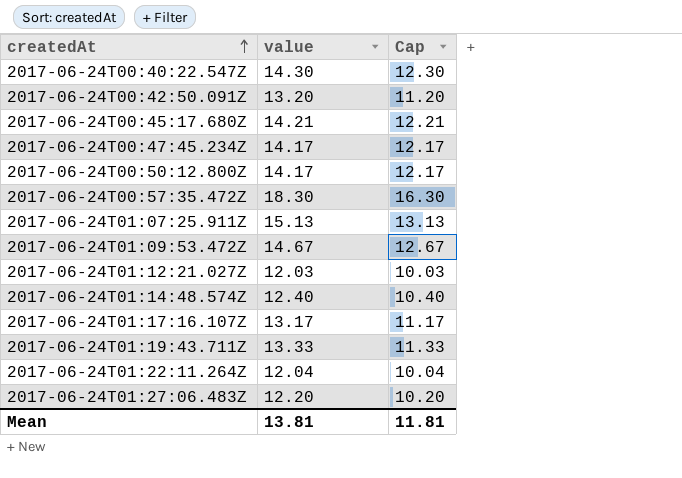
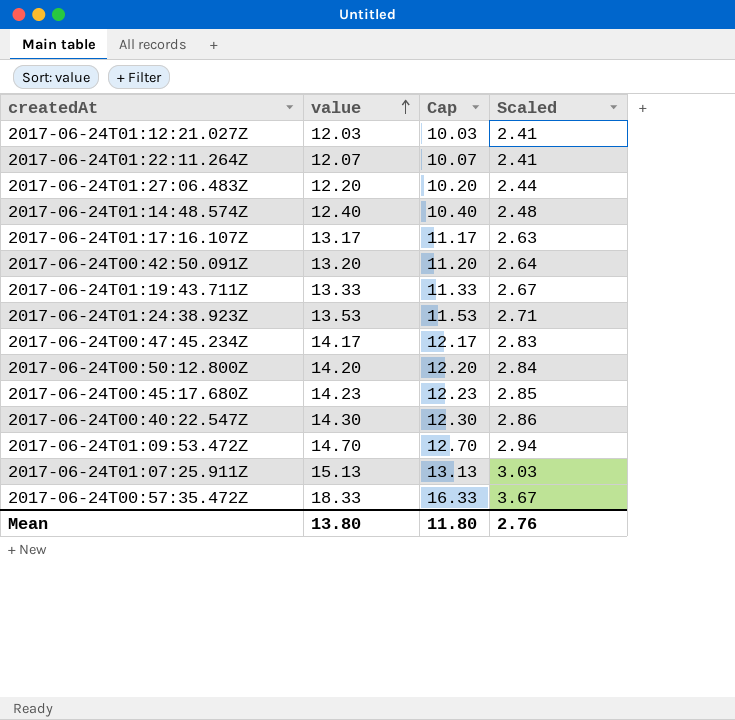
row order: createdAt ascending -> value ascending
column Scaled | formula: none -> [value] * 0.2
2017-06-24T01:22:11.264Z | value: 12.04 -> 12.07
2017-06-24T01:22:11.264Z | Cap: 10.04 -> 10.07
row 2017-06-24T01:24:38.923Z: none -> 13.53 | 11.53 | 2.71
2017-06-24T00:50:12.800Z | value: 14.17 -> 14.20
2017-06-24T00:50:12.800Z | Cap: 12.17 -> 12.20
2017-06-24T00:45:17.680Z | value: 14.21 -> 14.23
2017-06-24T00:45:17.680Z | Cap: 12.21 -> 12.23
2017-06-24T01:09:53.472Z | value: 14.67 -> 14.70
2017-06-24T01:09:53.472Z | Cap: 12.67 -> 12.70
2017-06-24T00:57:35.472Z | value: 18.30 -> 18.33
2017-06-24T00:57:35.472Z | Cap: 16.30 -> 16.33
Mean | value: 13.81 -> 13.80
Mean | Cap: 11.81 -> 11.80

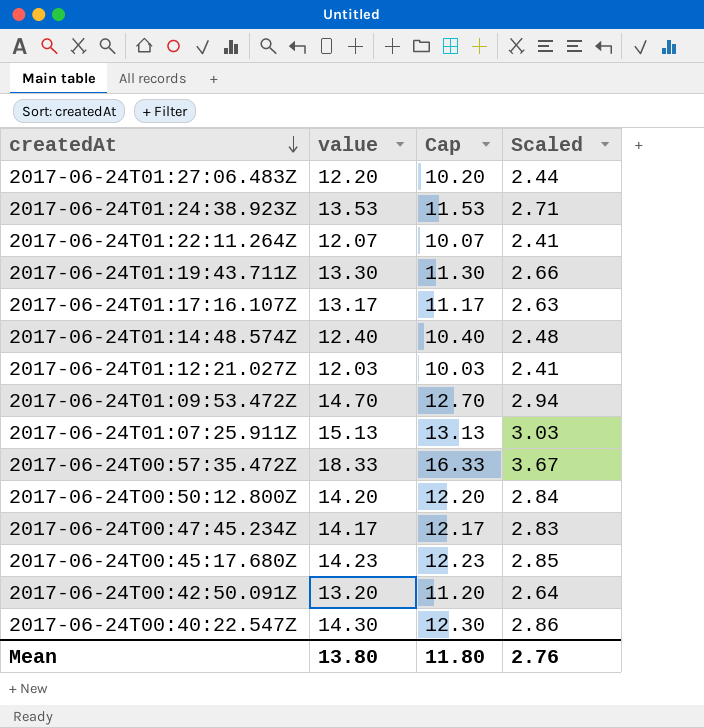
row order: value ascending -> createdAt descending
2017-06-24T01:19:43.711Z | value: 13.33 -> 13.30
2017-06-24T01:19:43.711Z | Cap: 11.33 -> 11.30
2017-06-24T01:19:43.711Z | Scaled: 2.67 -> 2.66

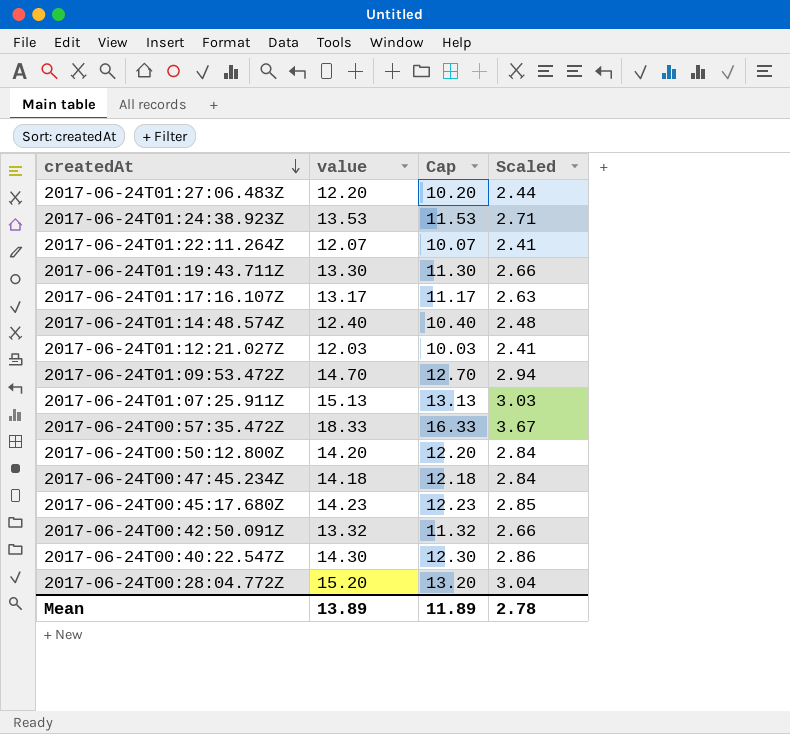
2017-06-24T00:47:45.234Z | value: 14.17 -> 14.18
2017-06-24T00:47:45.234Z | Cap: 12.17 -> 12.18
2017-06-24T00:47:45.234Z | Scaled: 2.83 -> 2.84
2017-06-24T00:42:50.091Z | value: 13.20 -> 13.32
2017-06-24T00:42:50.091Z | Cap: 11.20 -> 11.32
2017-06-24T00:42:50.091Z | Scaled: 2.64 -> 2.66
row 2017-06-24T00:28:04.772Z: none -> 15.20 | 13.20 | 3.04
Mean | value: 13.80 -> 13.89
Mean | Cap: 11.80 -> 11.89
Mean | Scaled: 2.76 -> 2.78

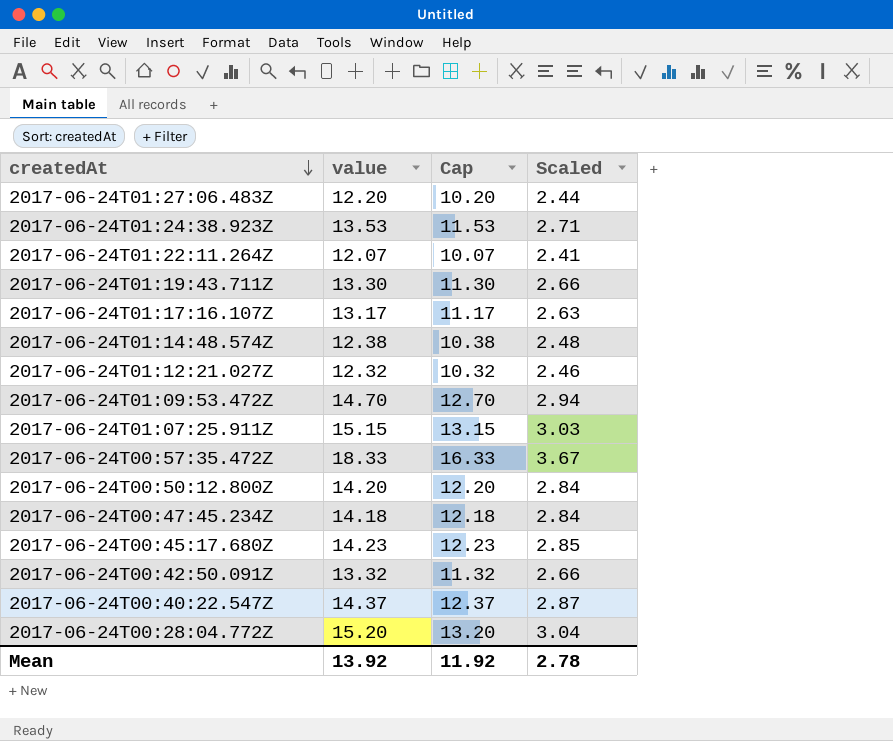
2017-06-24T01:14:48.574Z | value: 12.40 -> 12.38
2017-06-24T01:14:48.574Z | Cap: 10.40 -> 10.38
2017-06-24T01:12:21.027Z | value: 12.03 -> 12.32
2017-06-24T01:12:21.027Z | Cap: 10.03 -> 10.32
2017-06-24T01:12:21.027Z | Scaled: 2.41 -> 2.46
2017-06-24T01:07:25.911Z | value: 15.13 -> 15.15
2017-06-24T01:07:25.911Z | Cap: 13.13 -> 13.15
2017-06-24T00:40:22.547Z | value: 14.30 -> 14.37
2017-06-24T00:40:22.547Z | Cap: 12.30 -> 12.37
2017-06-24T00:40:22.547Z | Scaled: 2.86 -> 2.87
Mean | value: 13.89 -> 13.92
Mean | Cap: 11.89 -> 11.92

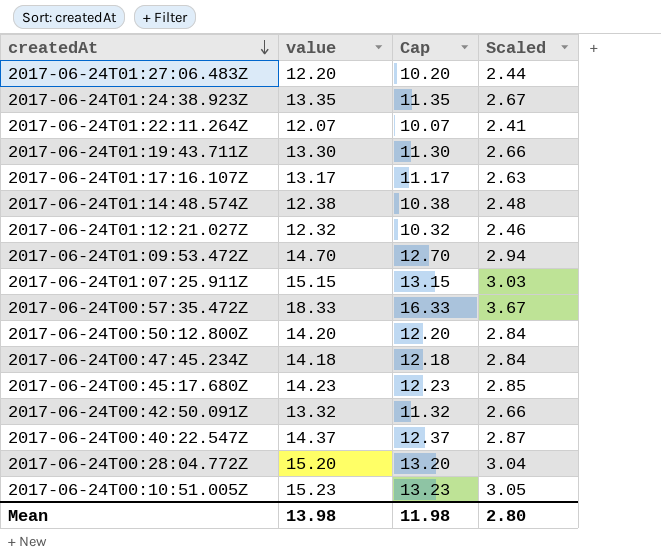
2017-06-24T01:24:38.923Z | value: 13.53 -> 13.35
2017-06-24T01:24:38.923Z | Cap: 11.53 -> 11.35
2017-06-24T01:24:38.923Z | Scaled: 2.71 -> 2.67
row 2017-06-24T00:10:51.005Z: none -> 15.23 | 13.23 | 3.05
Mean | value: 13.92 -> 13.98
Mean | Cap: 11.92 -> 11.98
Mean | Scaled: 2.78 -> 2.80

